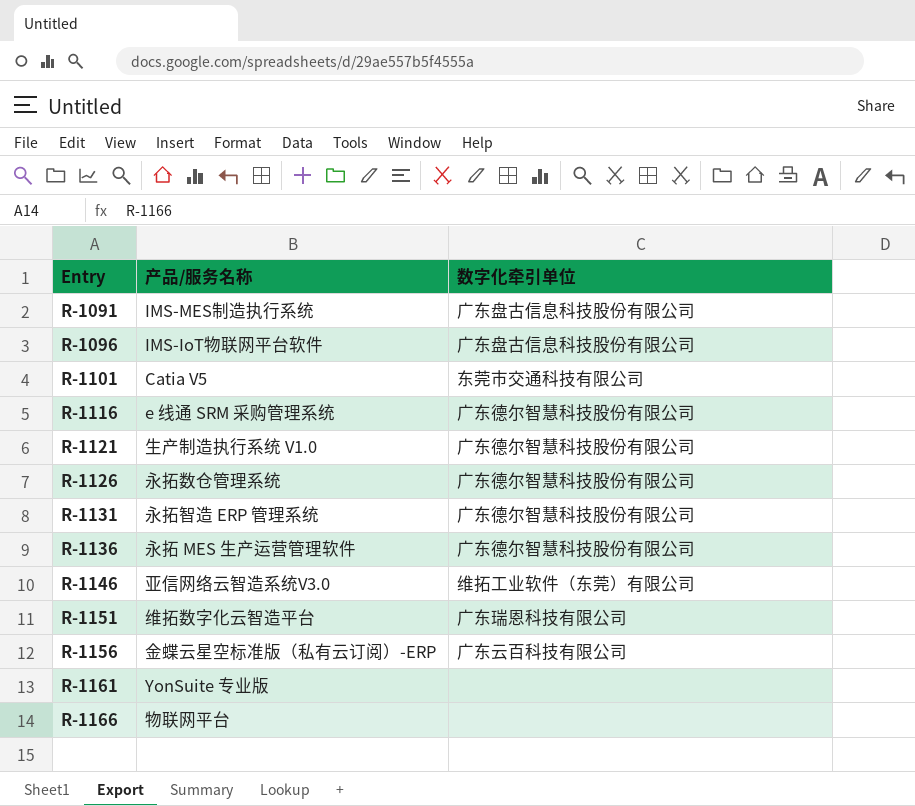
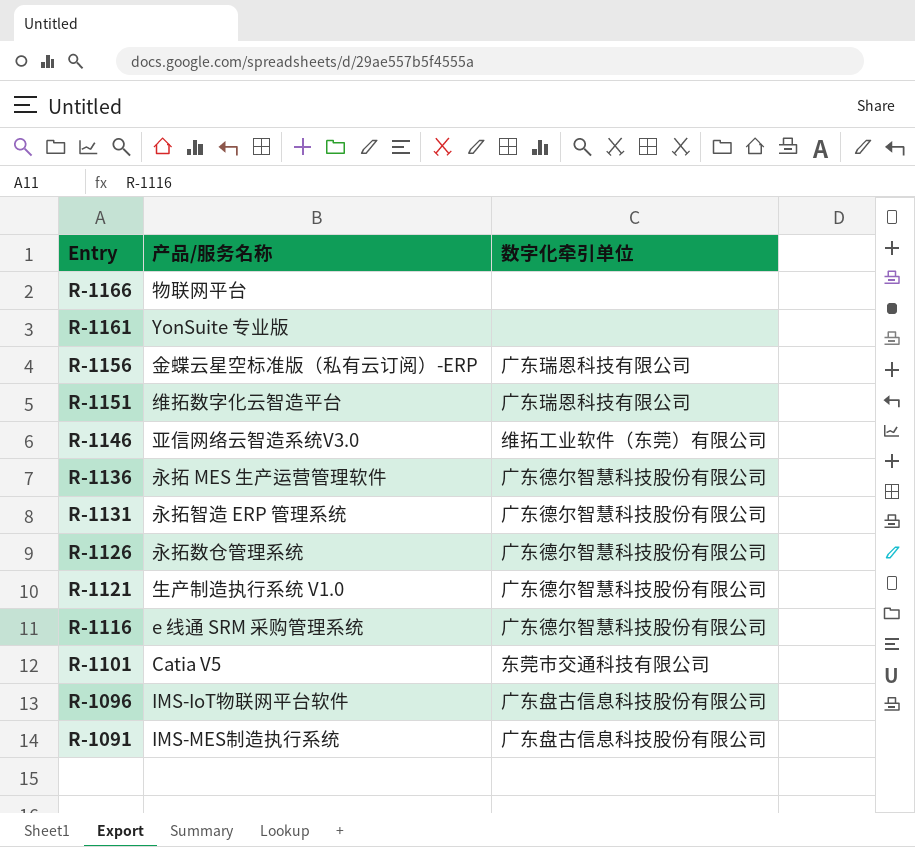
row order: Entry ascending -> Entry descending
R-1156 | 数字化牵引单位: 广东云百科技有限公司 -> 广东瑞恩科技有限公司

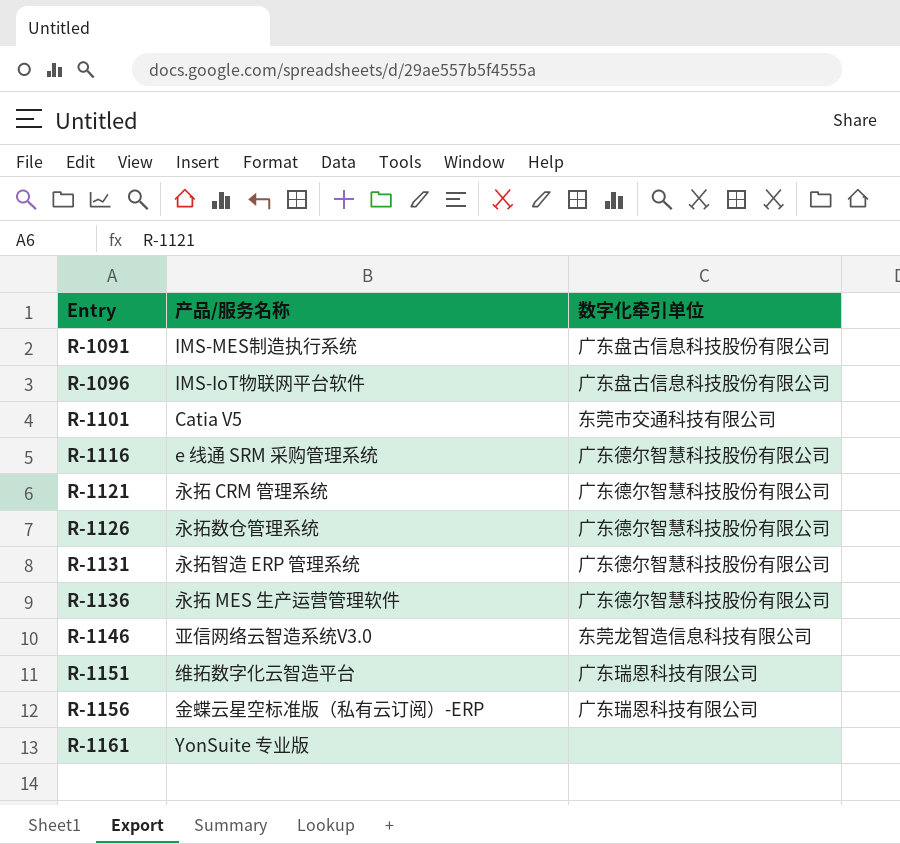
row order: Entry descending -> Entry ascending
row R-1166: 物联网平台 | none -> none
R-1121 | 产品/服务名称: 生产制造执行系统 V1.0 -> 永拓 CRM 管理系统
R-1146 | 数字化牵引单位: 维拓工业软件（东莞）有限公司 -> 东莞龙智造信息科技有限公司

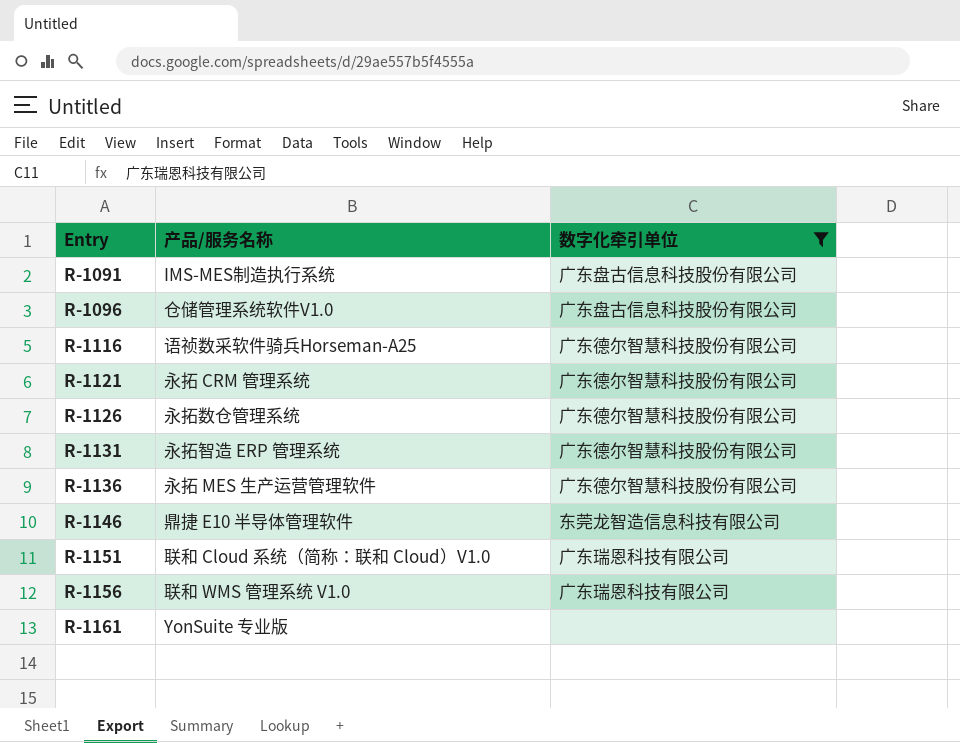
filter: none -> 数字化牵引单位 != 东莞市交通科技有限公司
R-1096 | 产品/服务名称: IMS-IoT物联网平台软件 -> 仓储管理系统软件V1.0
R-1116 | 产品/服务名称: e 线通 SRM 采购管理系统 -> 语祯数采软件骑兵Horseman-A25
R-1146 | 产品/服务名称: 亚信网络云智造系统V3.0 -> 鼎捷 E10 半导体管理软件
R-1151 | 产品/服务名称: 维拓数字化云智造平台 -> 联和 Cloud 系统（简称：联和 Cloud）V1.0
R-1156 | 产品/服务名称: 金蝶云星空标准版（私有云订阅）-ERP -> 联和 WMS 管理系统 V1.0

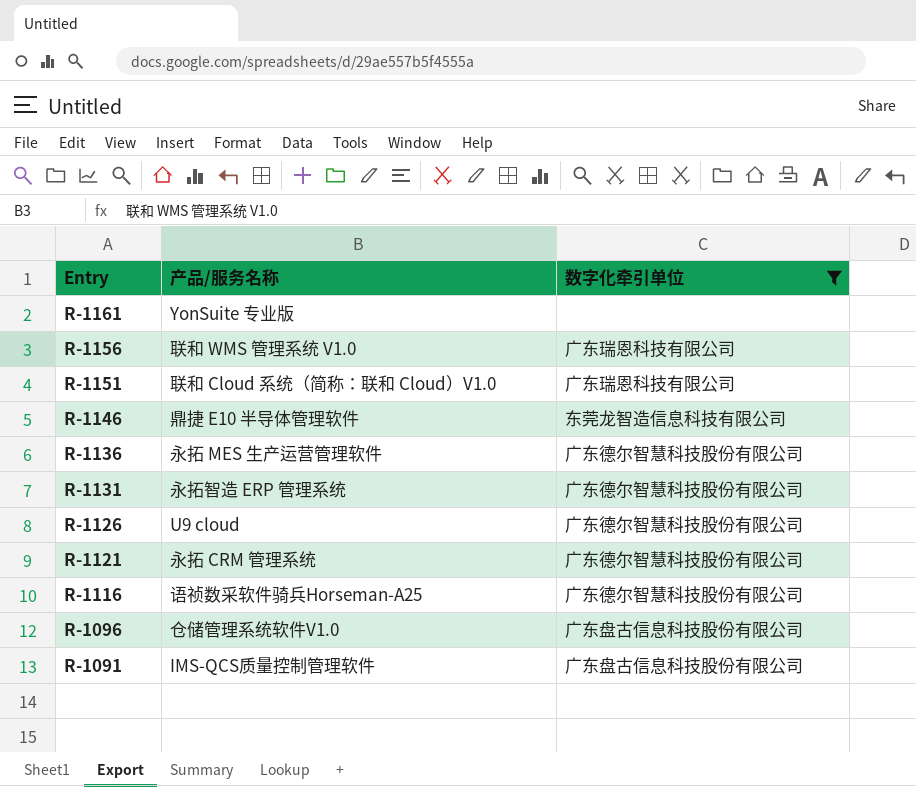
row order: Entry ascending -> Entry descending
R-1126 | 产品/服务名称: 永拓数仓管理系统 -> U9 cloud
R-1091 | 产品/服务名称: IMS-MES制造执行系统 -> IMS-QCS质量控制管理软件

